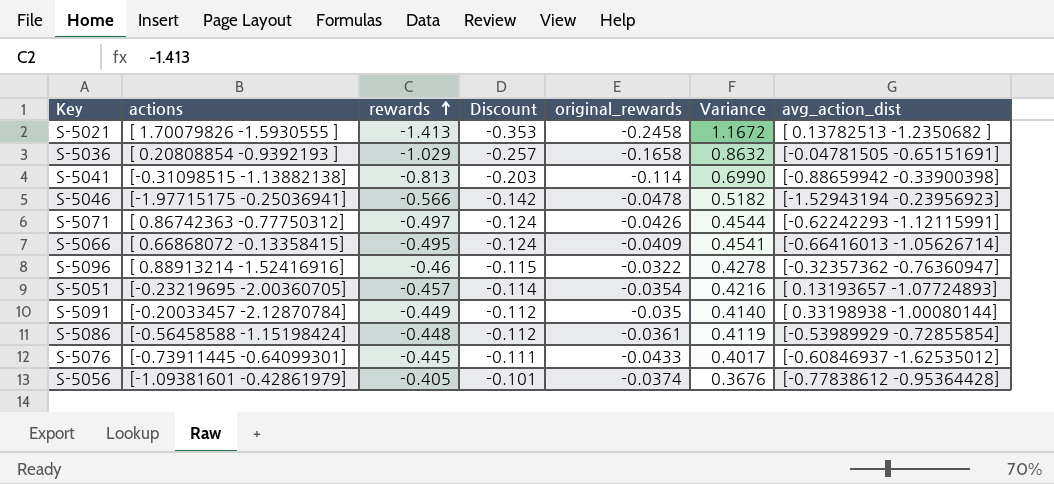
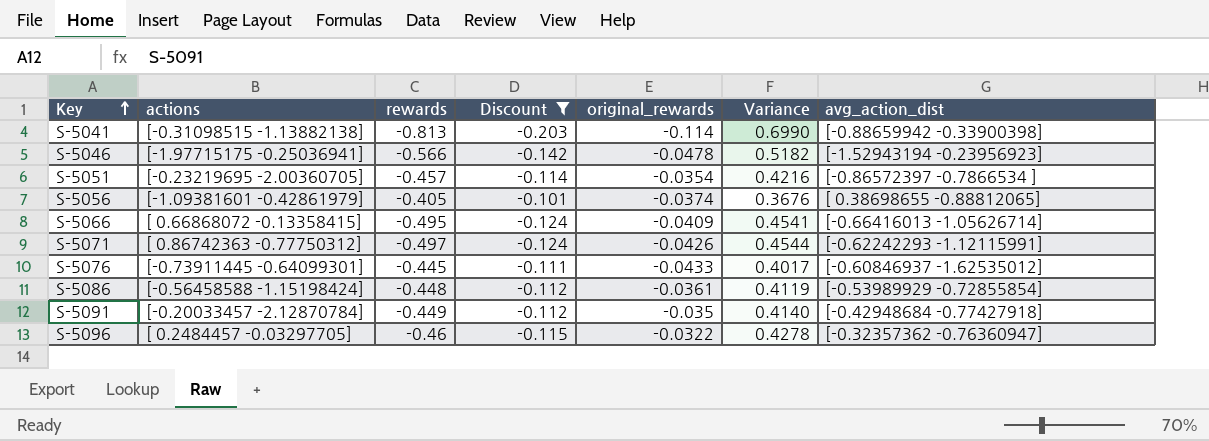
filter: none -> Discount >= -0.203
row order: rewards ascending -> Key ascending
S-5051 | avg_action_dist: [ 0.13193657 -1.07724893] -> [-0.86572397 -0.7866534 ]
S-5056 | avg_action_dist: [-0.77838612 -0.95364428] -> [ 0.38698655 -0.88812065]
S-5091 | avg_action_dist: [ 0.33198938 -1.00080144] -> [-0.42948684 -0.77427918]
S-5096 | actions: [ 0.88913214 -1.52416916] -> [ 0.2484457 -0.03297705]

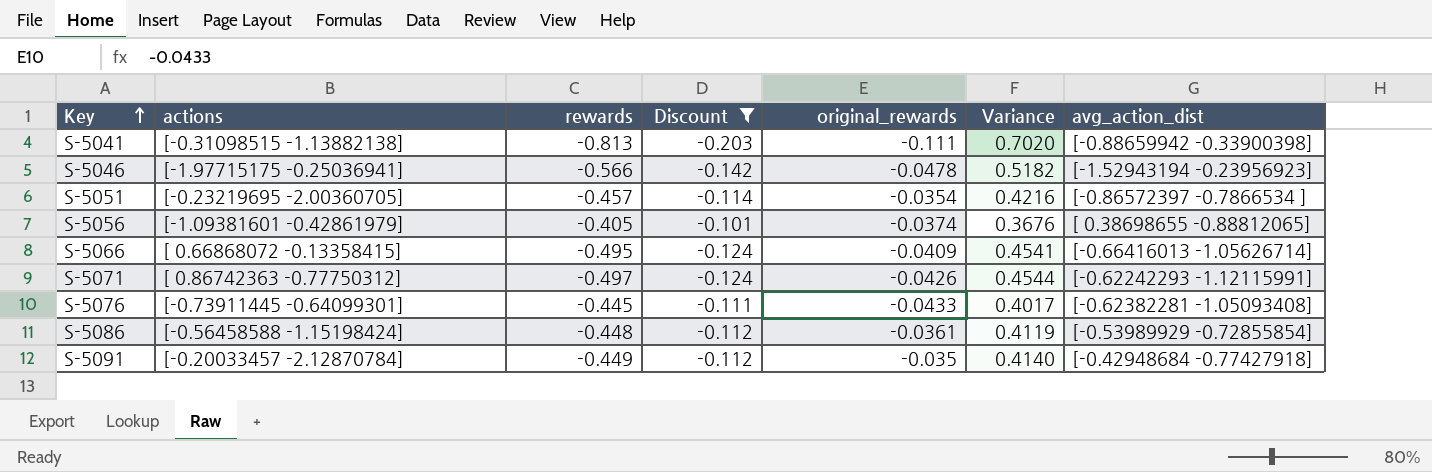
row S-5096: [ 0.2484457 -0.03297705] | -0.46 | -0.115 | -0.0322 | 0.4278 | [-0.32357362 -0.76360947] -> none
S-5041 | original_rewards: -0.114 -> -0.111
S-5041 | Variance: 0.6990 -> 0.7020
S-5076 | avg_action_dist: [-0.60846937 -1.62535012] -> [-0.62382281 -1.05093408]

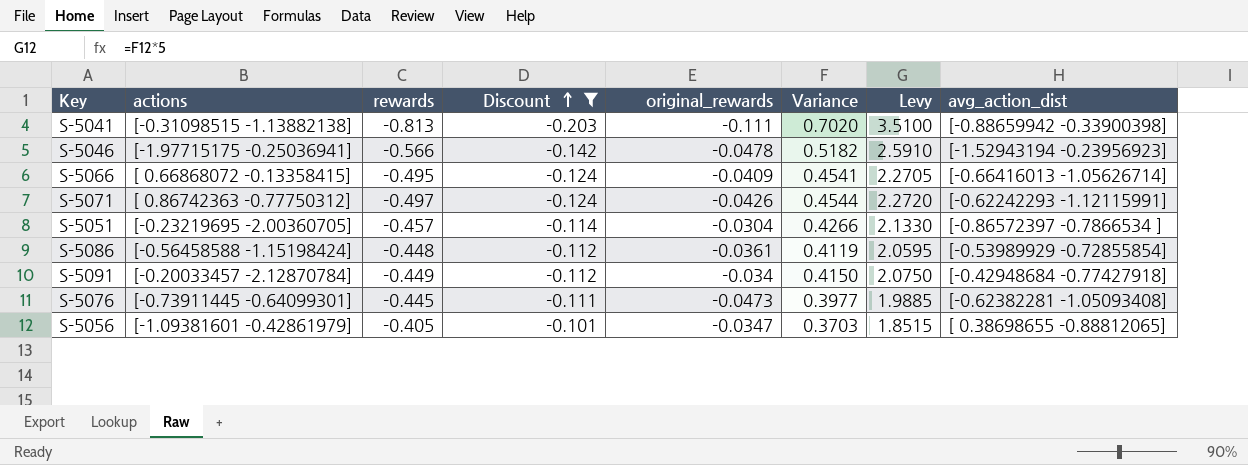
row order: Key ascending -> Discount ascending
column Levy | formula: none -> [Variance] * 5
S-5051 | original_rewards: -0.0354 -> -0.0304
S-5051 | Variance: 0.4216 -> 0.4266
S-5091 | original_rewards: -0.035 -> -0.034
S-5091 | Variance: 0.4140 -> 0.4150
S-5076 | original_rewards: -0.0433 -> -0.0473
S-5076 | Variance: 0.4017 -> 0.3977
S-5056 | original_rewards: -0.0374 -> -0.0347
S-5056 | Variance: 0.3676 -> 0.3703

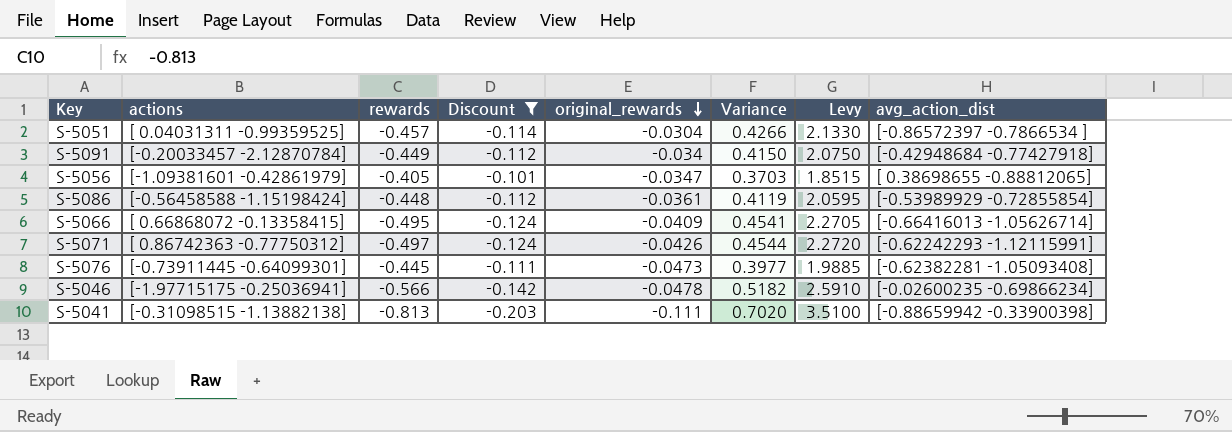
row order: Discount ascending -> original_rewards descending
S-5051 | actions: [-0.23219695 -2.00360705] -> [ 0.04031311 -0.99359525]
S-5046 | avg_action_dist: [-1.52943194 -0.23956923] -> [-0.02600235 -0.69866234]

